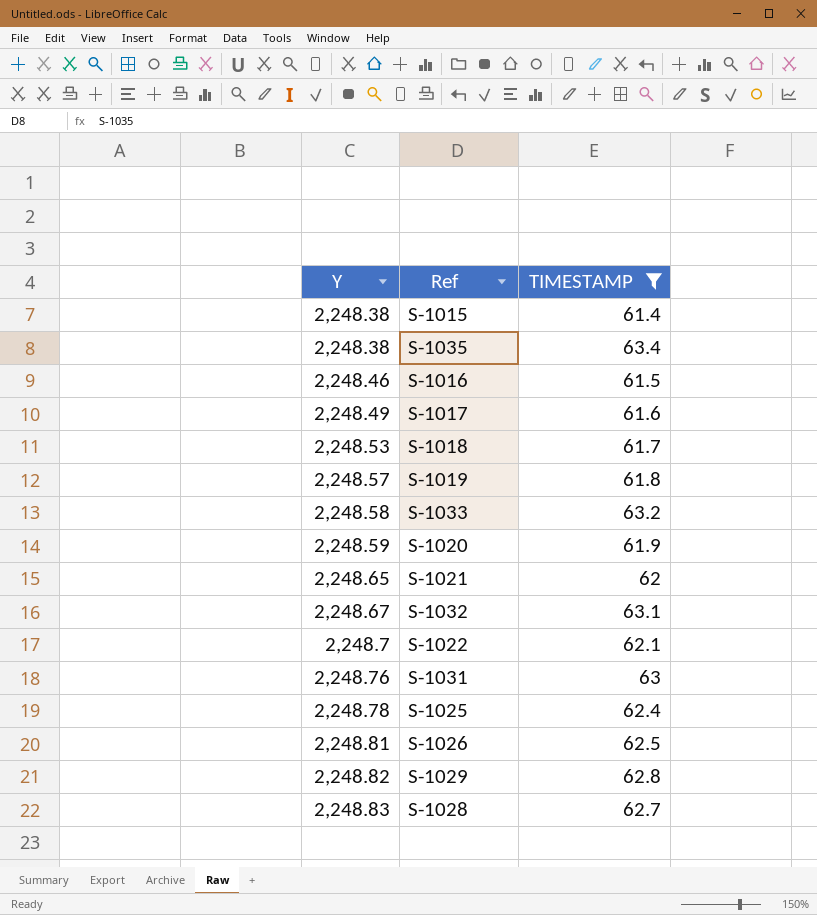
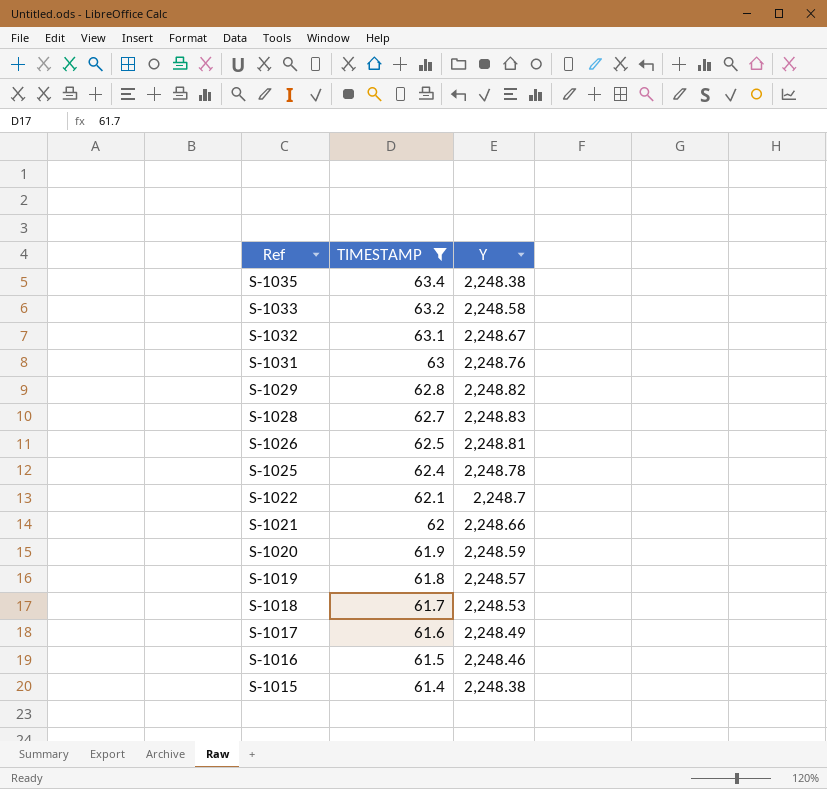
row order: Y ascending -> Ref descending
column Y | position: 1 -> 3
S-1021 | Y: 2,248.65 -> 2,248.66

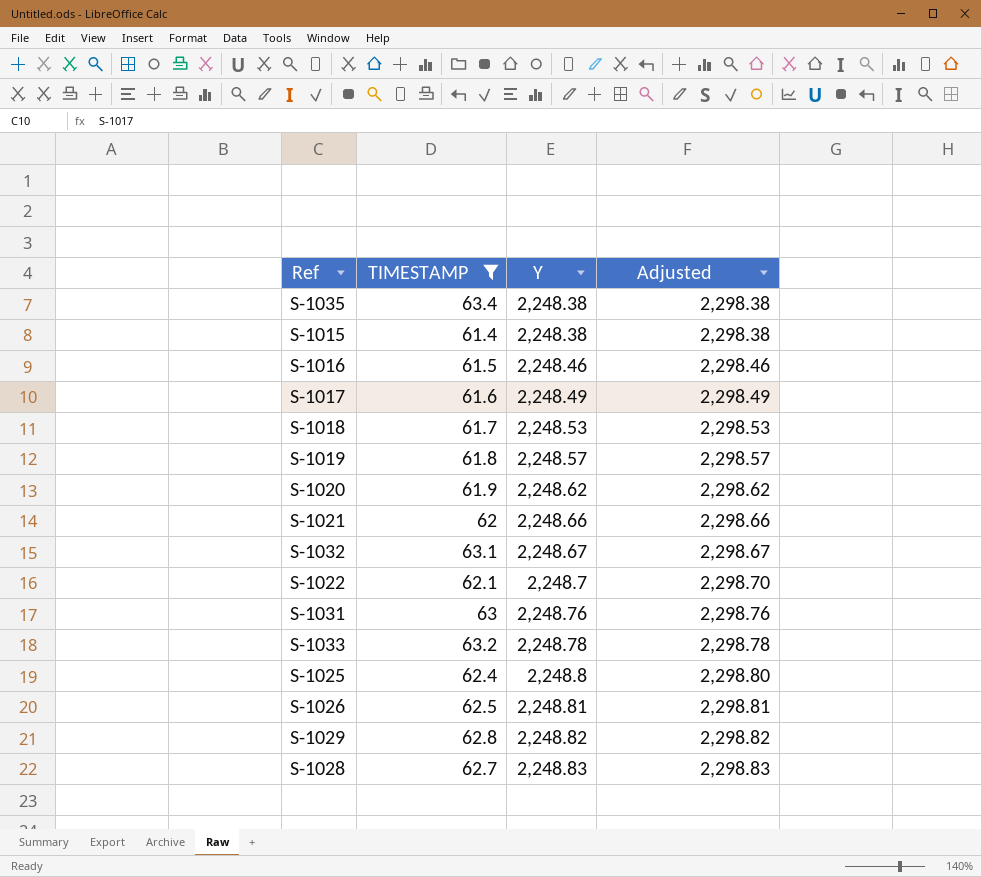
row order: Ref descending -> Y ascending
column Adjusted | formula: none -> [Y] + 50
S-1020 | Y: 2,248.59 -> 2,248.62
S-1033 | Y: 2,248.58 -> 2,248.78
S-1025 | Y: 2,248.78 -> 2,248.8

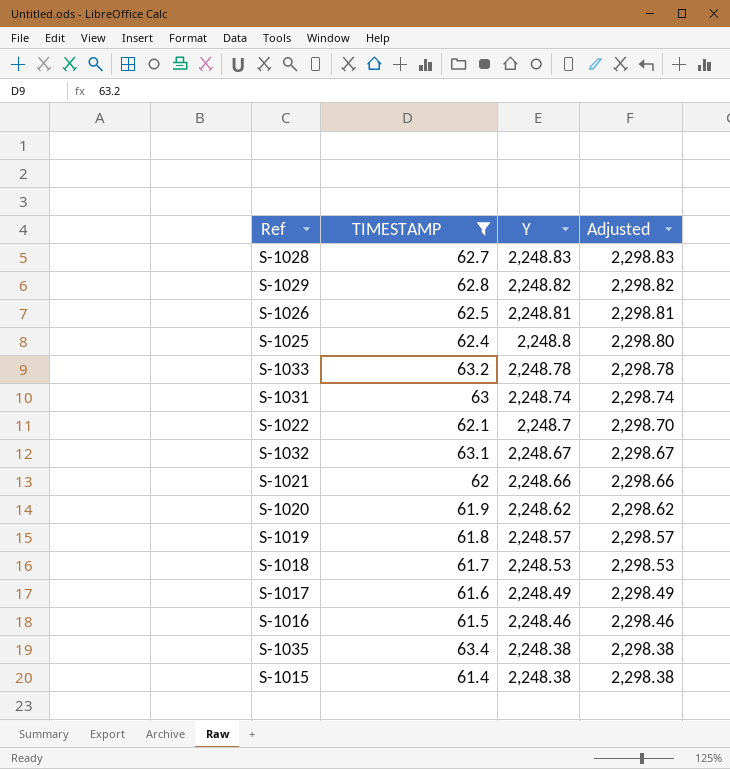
row order: Y ascending -> Y descending
S-1031 | Y: 2,248.76 -> 2,248.74
S-1031 | Adjusted: 2,298.76 -> 2,298.74

